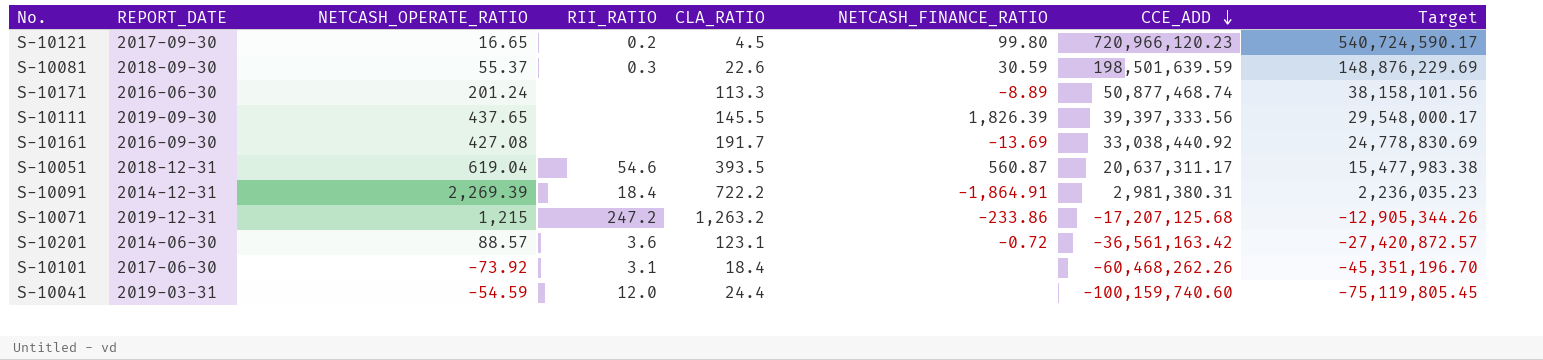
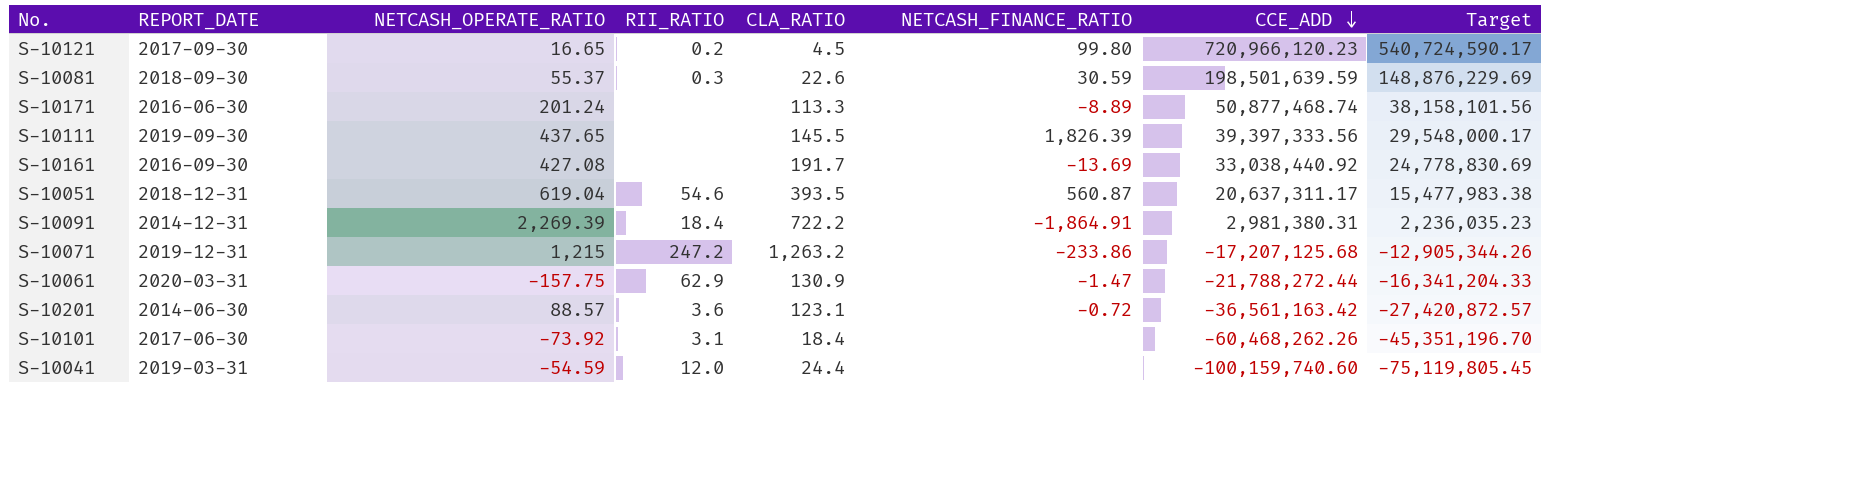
row S-10061: none -> 2020-03-31 | -157.75 | 62.9 | 130.9 | -1.47 | -21,788,272.44 | -16,341,204.33

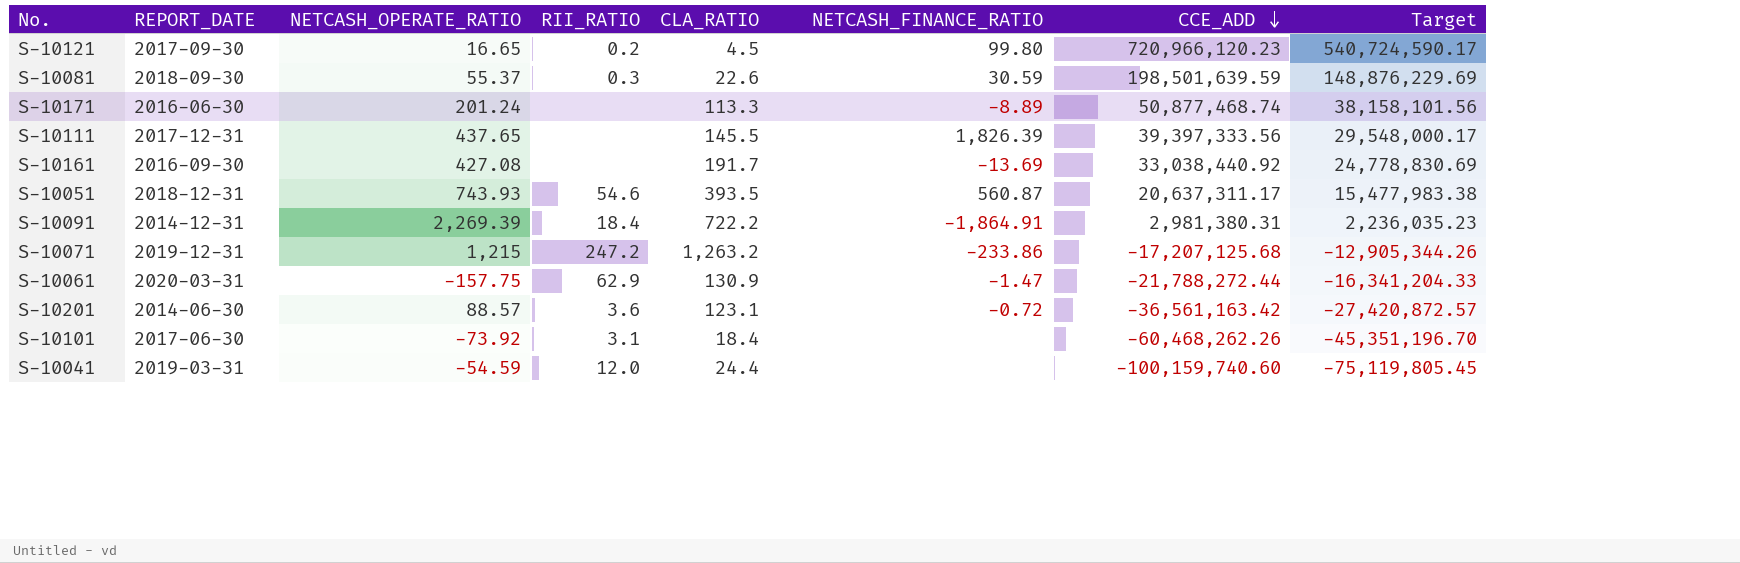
S-10111 | REPORT_DATE: 2019-09-30 -> 2017-12-31
S-10051 | NETCASH_OPERATE_RATIO: 619.04 -> 743.93

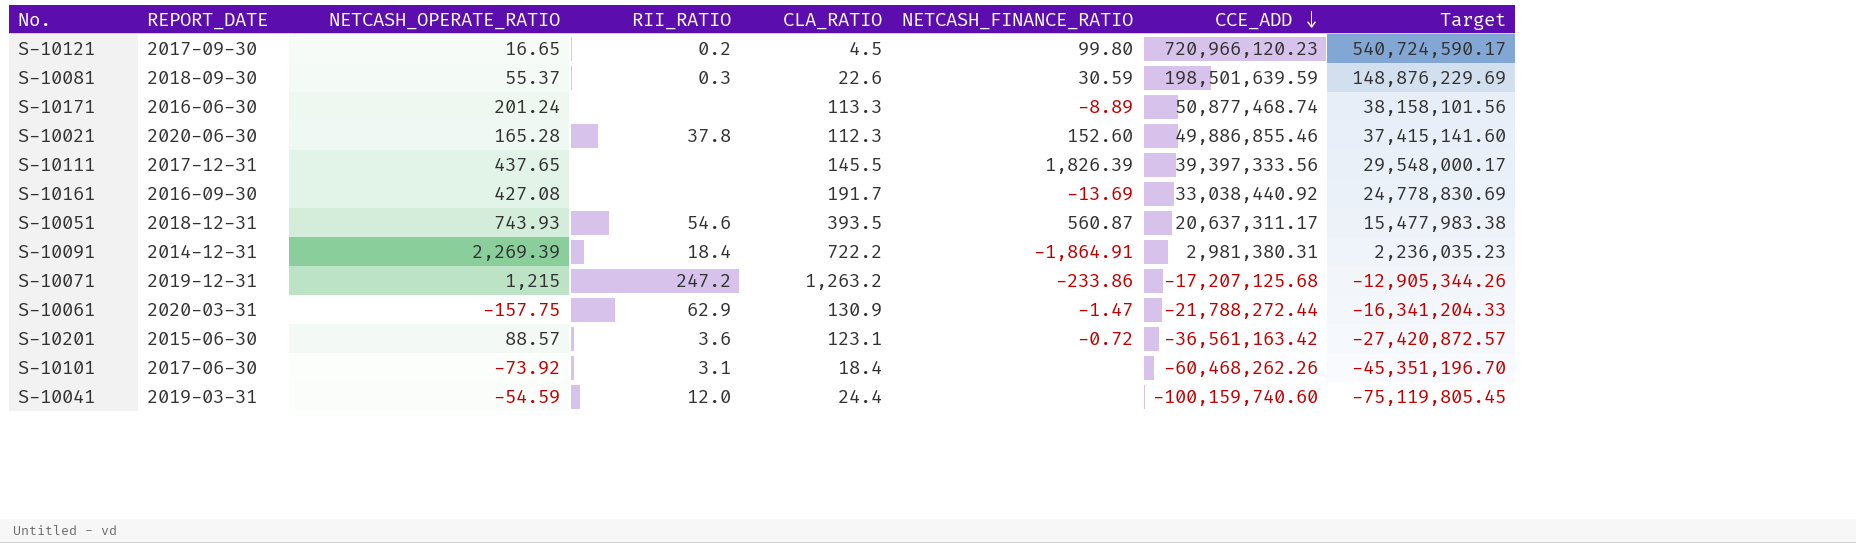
row S-10021: none -> 2020-06-30 | 165.28 | 37.8 | 112.3 | 152.60 | 49,886,855.46 | 37,415,141.60
S-10201 | REPORT_DATE: 2014-06-30 -> 2015-06-30

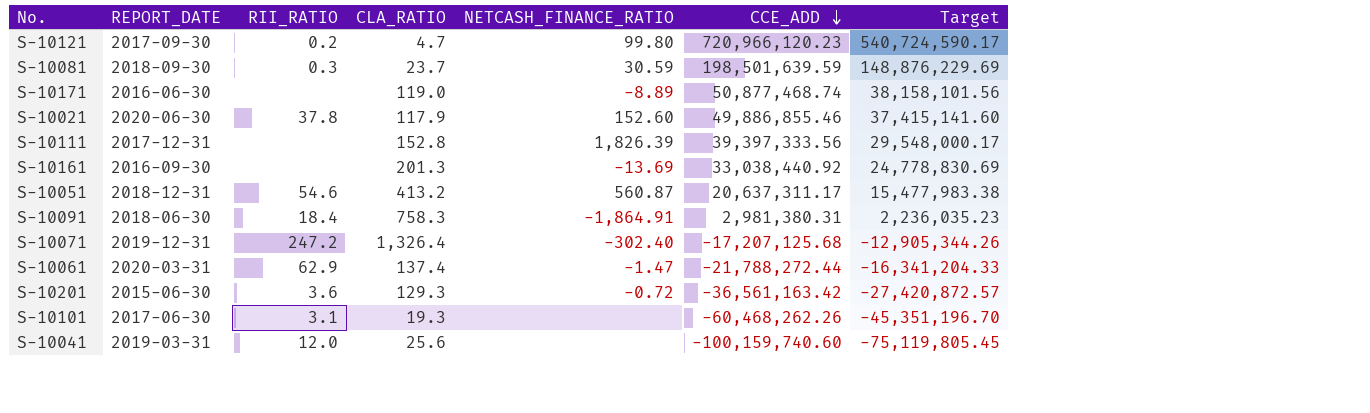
column NETCASH_OPERATE_RATIO | position: 3 -> none
S-10121 | CLA_RATIO: 4.5 -> 4.7
S-10081 | CLA_RATIO: 22.6 -> 23.7
S-10171 | CLA_RATIO: 113.3 -> 119.0
S-10021 | CLA_RATIO: 112.3 -> 117.9
S-10111 | CLA_RATIO: 145.5 -> 152.8
S-10161 | CLA_RATIO: 191.7 -> 201.3
S-10051 | CLA_RATIO: 393.5 -> 413.2
S-10091 | REPORT_DATE: 2014-12-31 -> 2018-06-30
S-10091 | CLA_RATIO: 722.2 -> 758.3
S-10071 | CLA_RATIO: 1,263.2 -> 1,326.4
S-10071 | NETCASH_FINANCE_RATIO: -233.86 -> -302.40
S-10061 | CLA_RATIO: 130.9 -> 137.4
S-10201 | CLA_RATIO: 123.1 -> 129.3
S-10101 | CLA_RATIO: 18.4 -> 19.3
S-10041 | CLA_RATIO: 24.4 -> 25.6

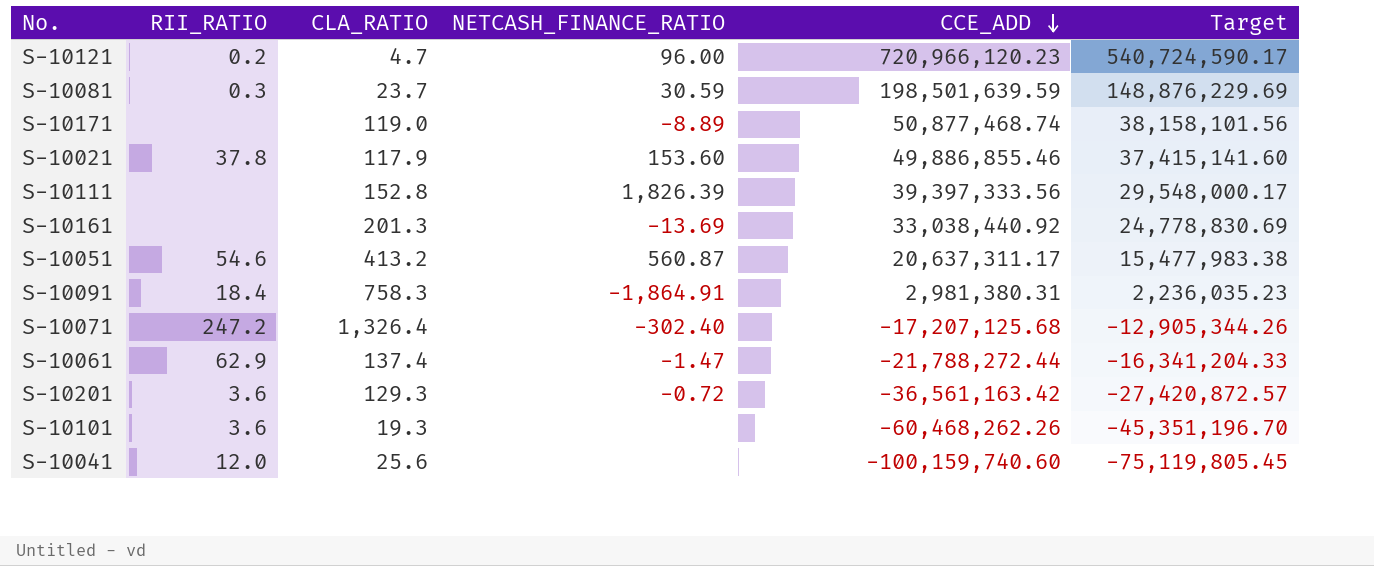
column REPORT_DATE | position: 2 -> none
S-10121 | NETCASH_FINANCE_RATIO: 99.80 -> 96.00
S-10021 | NETCASH_FINANCE_RATIO: 152.60 -> 153.60
S-10101 | RII_RATIO: 3.1 -> 3.6

